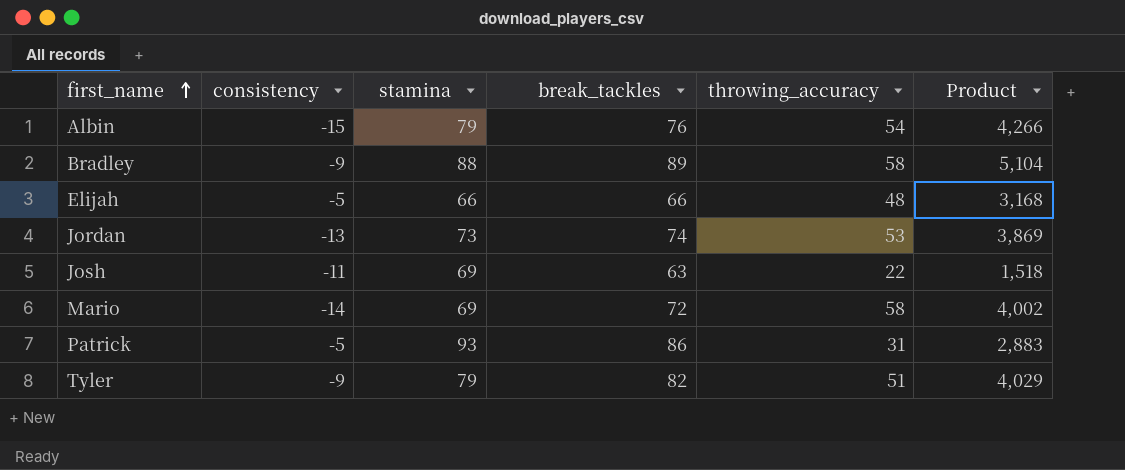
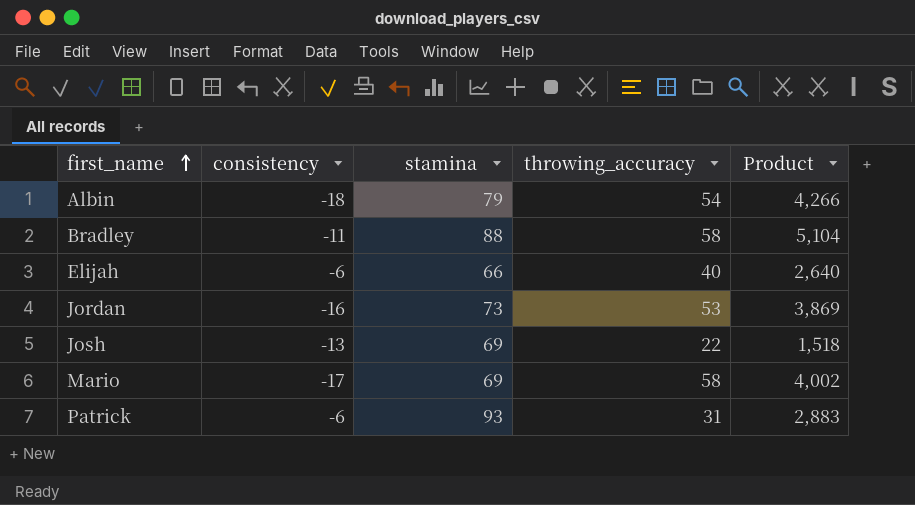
column break_tackles | position: 4 -> none
row Tyler: -9 | 79 | 82 | 51 | 4,029 -> none
Albin | consistency: -15 -> -18
Bradley | consistency: -9 -> -11
Elijah | consistency: -5 -> -6
Elijah | throwing_accuracy: 48 -> 40
Elijah | Product: 3,168 -> 2,640
Jordan | consistency: -13 -> -16
Josh | consistency: -11 -> -13
Mario | consistency: -14 -> -17
Patrick | consistency: -5 -> -6

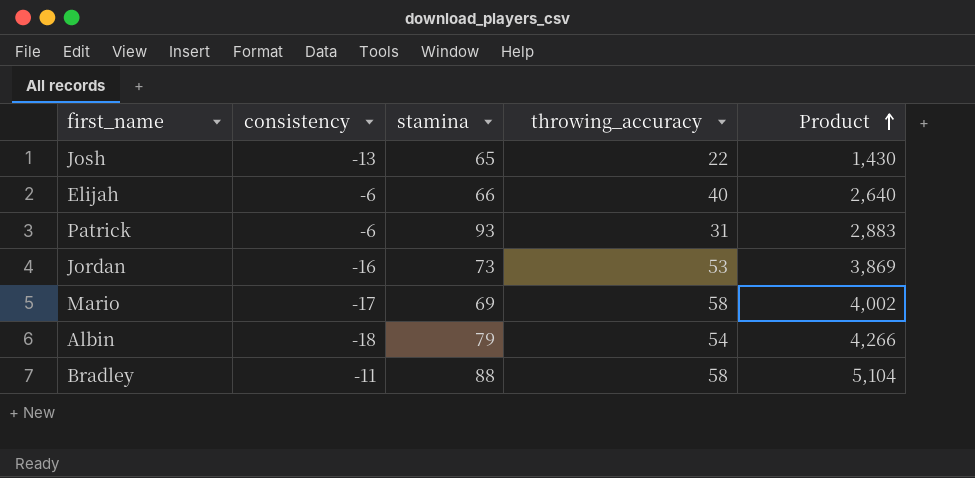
row order: first_name ascending -> Product ascending
Josh | stamina: 69 -> 65
Josh | Product: 1,518 -> 1,430

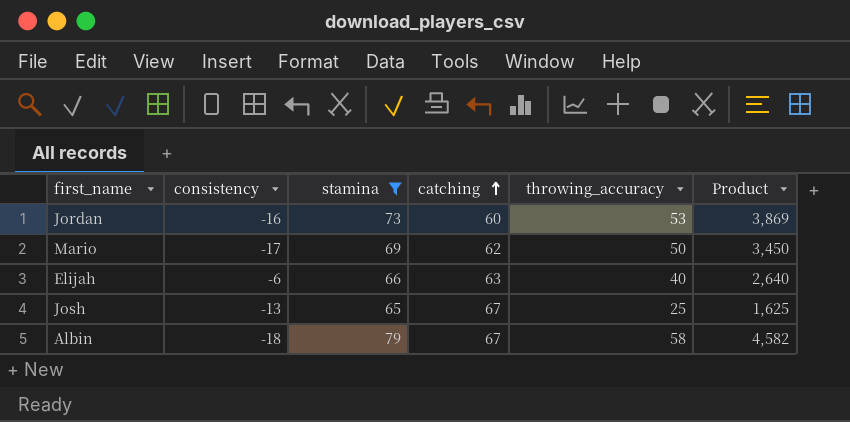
filter: none -> stamina <= 79
row order: Product ascending -> catching ascending
column catching | position: none -> 4
Mario | throwing_accuracy: 58 -> 50
Mario | Product: 4,002 -> 3,450
Josh | throwing_accuracy: 22 -> 25
Josh | Product: 1,430 -> 1,625
Albin | throwing_accuracy: 54 -> 58
Albin | Product: 4,266 -> 4,582

